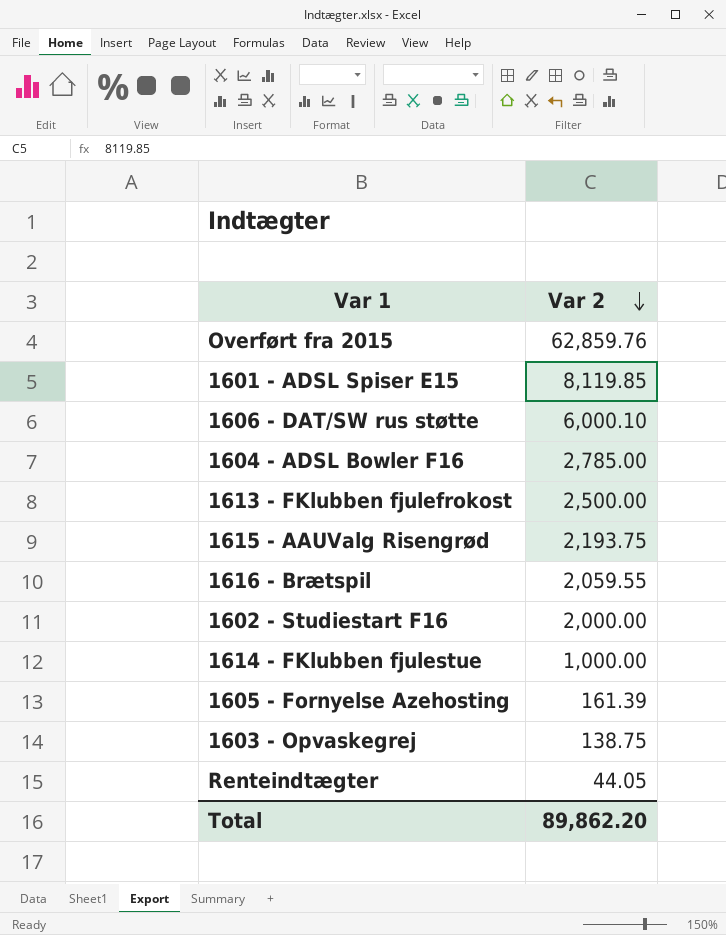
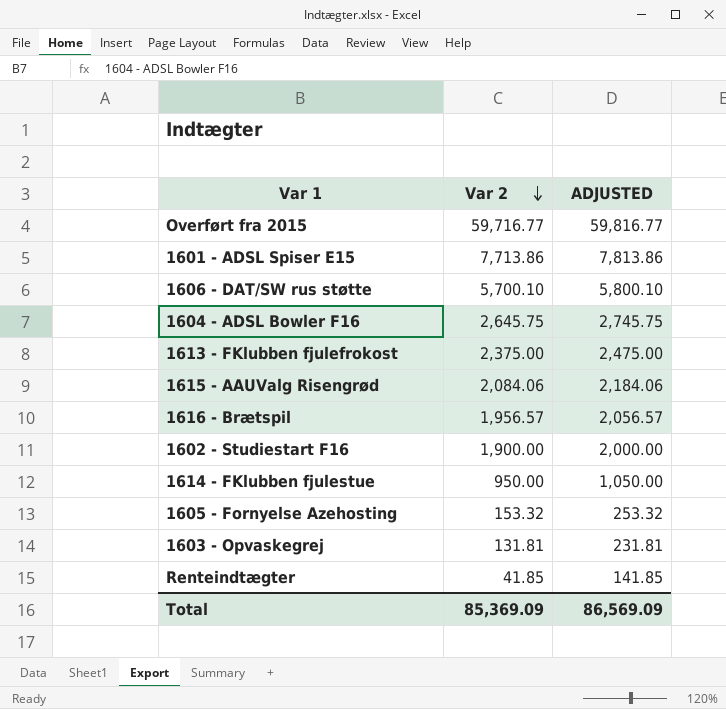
column ADJUSTED | formula: none -> [Var 2] + 100
Overført fra 2015 | Var 2: 62,859.76 -> 59,716.77
1601 - ADSL Spiser E15 | Var 2: 8,119.85 -> 7,713.86
1606 - DAT/SW rus støtte | Var 2: 6,000.10 -> 5,700.10
1604 - ADSL Bowler F16 | Var 2: 2,785.00 -> 2,645.75
1613 - FKlubben fjulefrokost | Var 2: 2,500.00 -> 2,375.00
1615 - AAUValg Risengrød | Var 2: 2,193.75 -> 2,084.06
1616 - Brætspil | Var 2: 2,059.55 -> 1,956.57
1602 - Studiestart F16 | Var 2: 2,000.00 -> 1,900.00
1614 - FKlubben fjulestue | Var 2: 1,000.00 -> 950.00
1605 - Fornyelse Azehosting | Var 2: 161.39 -> 153.32
1603 - Opvaskegrej | Var 2: 138.75 -> 131.81
Renteindtægter | Var 2: 44.05 -> 41.85
Total | Var 2: 89,862.20 -> 85,369.09

